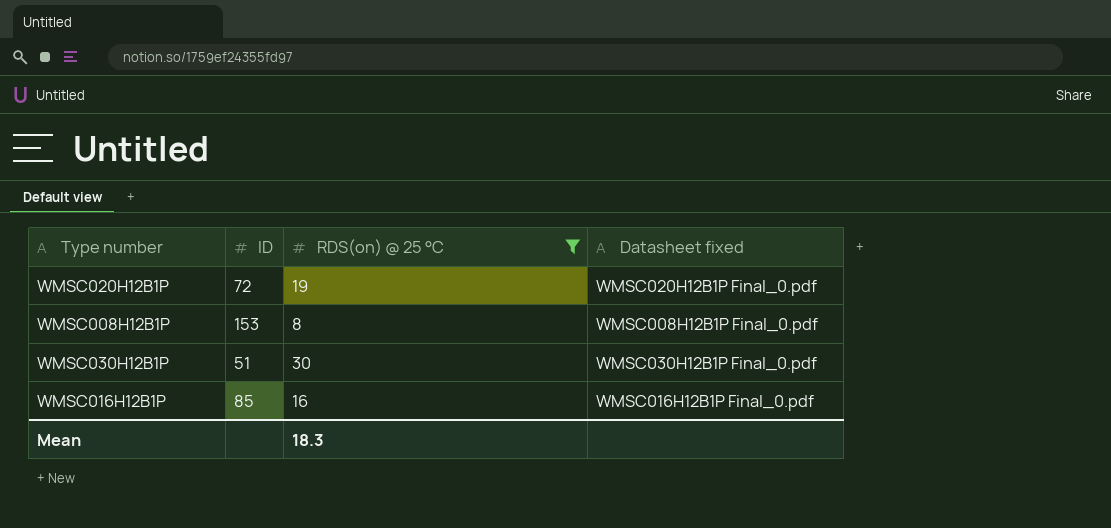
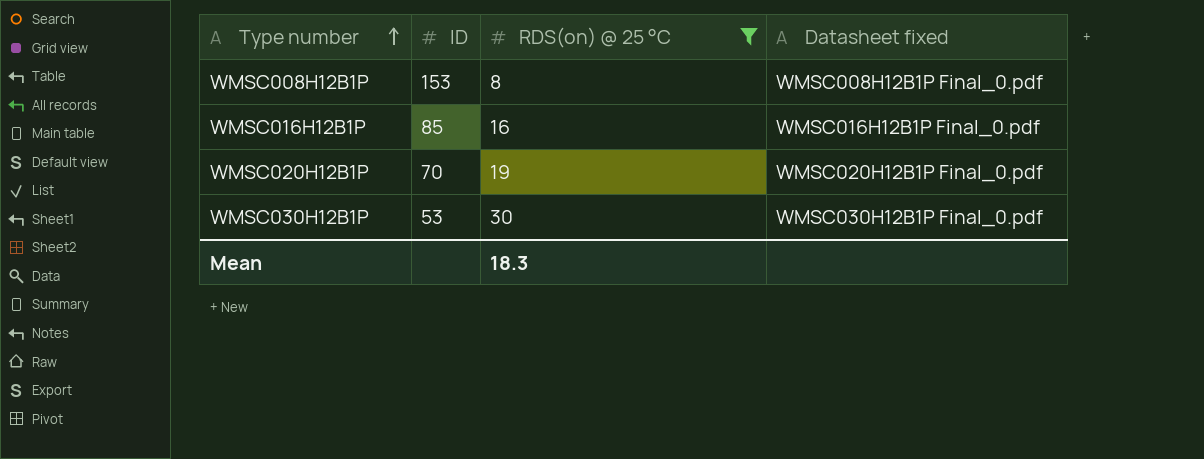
row order: none -> Type number ascending
WMSC020H12B1P | ID: 72 -> 70
WMSC030H12B1P | ID: 51 -> 53

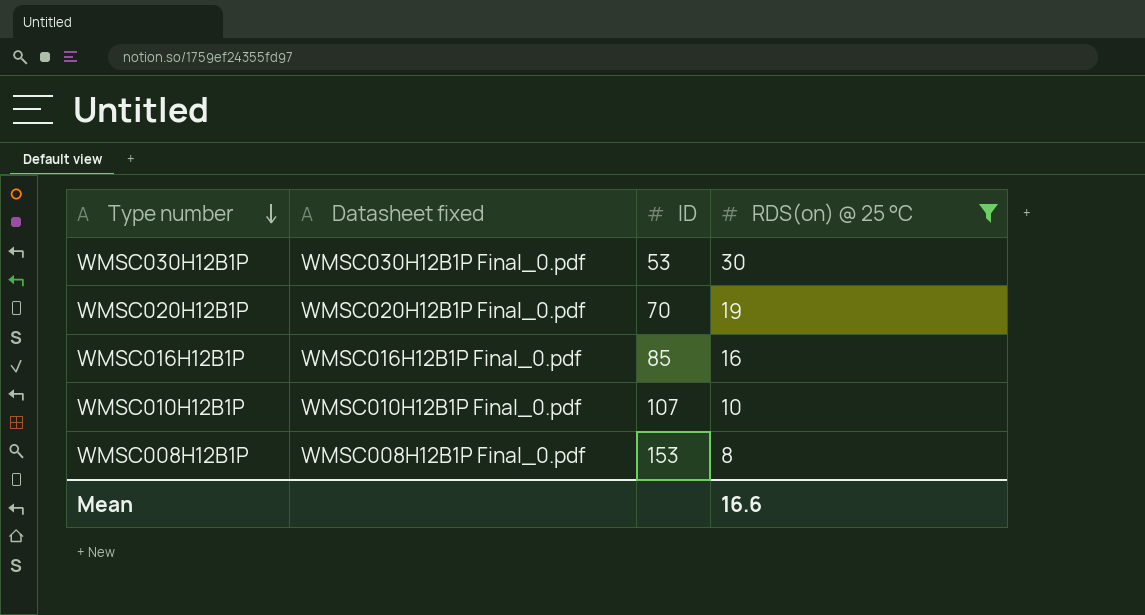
row order: Type number ascending -> Type number descending
column Datasheet fixed | position: 4 -> 2
row WMSC010H12B1P: none -> WMSC010H12B1P Final_0.pdf | 107 | 10
Mean | RDS(on) @ 25 °C: 18.3 -> 16.6

